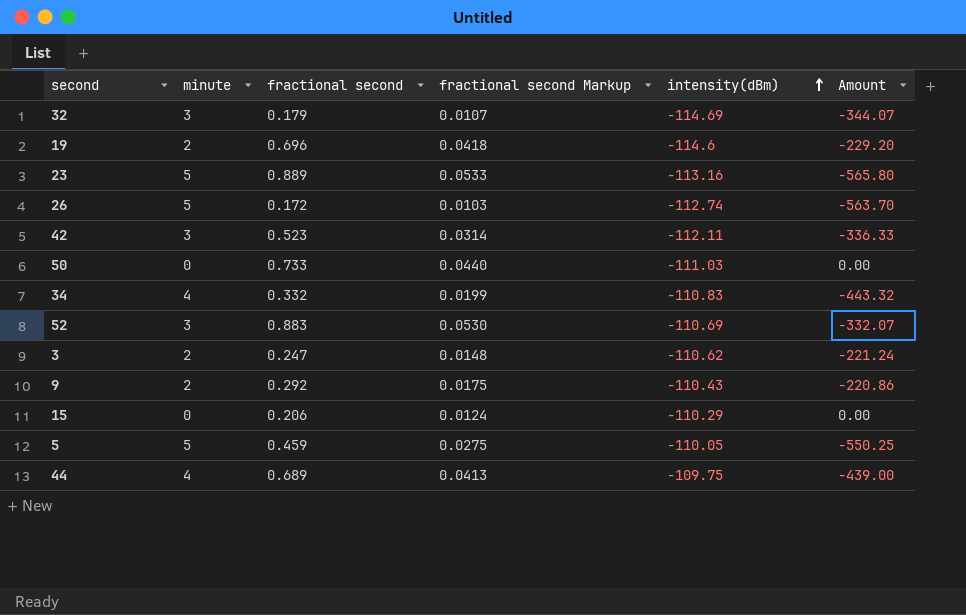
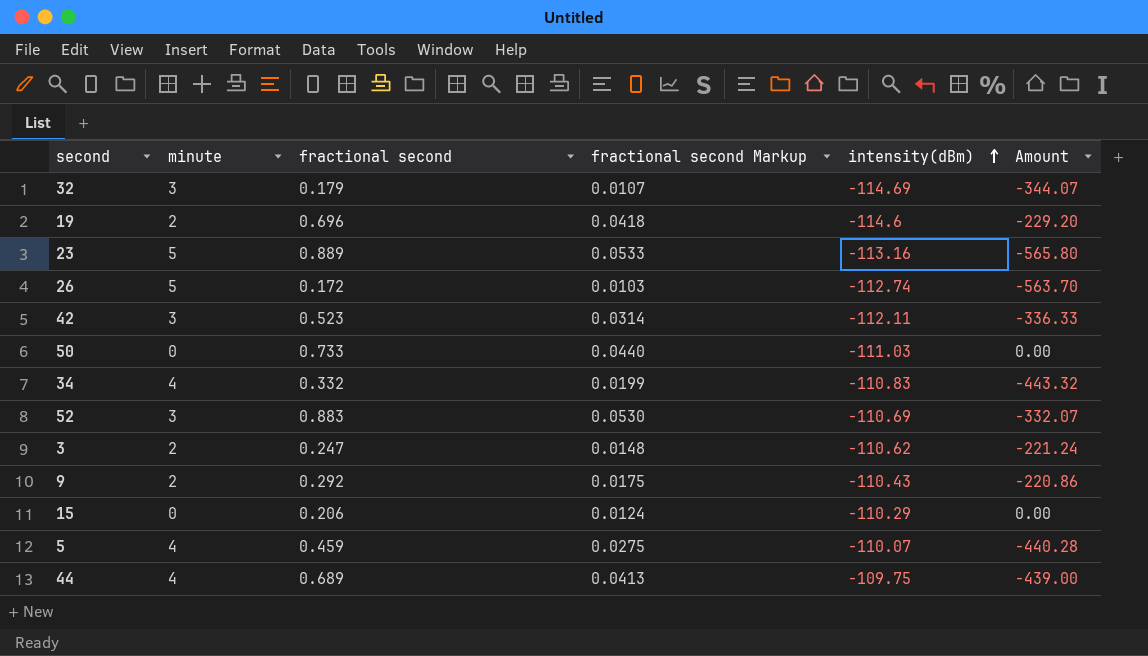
5 | minute: 5 -> 4
5 | intensity(dBm): -110.05 -> -110.07
5 | Amount: -550.25 -> -440.28

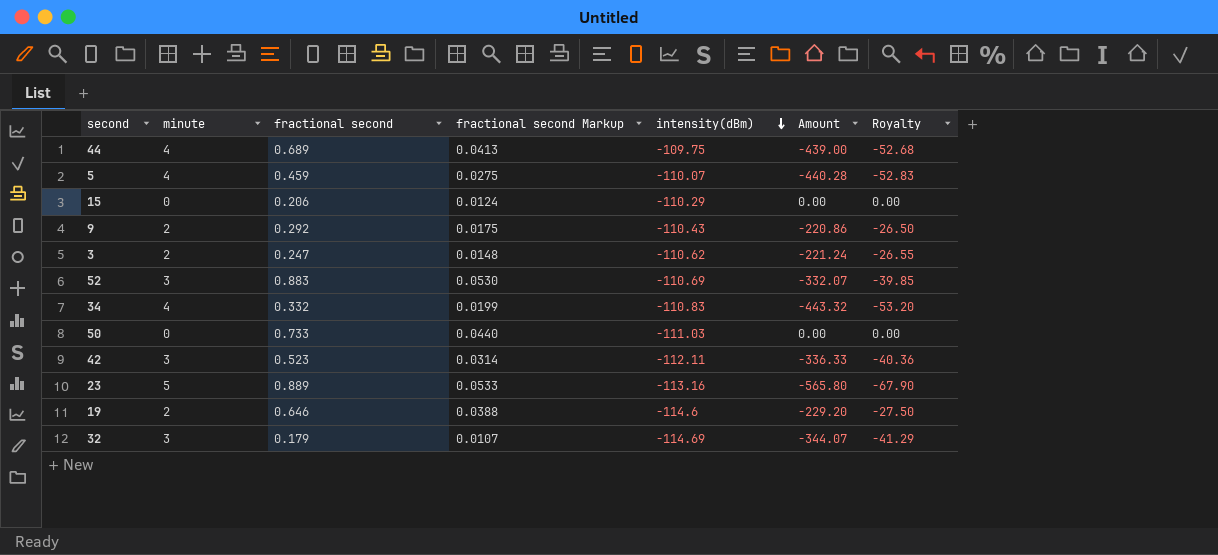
row order: intensity(dBm) ascending -> intensity(dBm) descending
column Royalty | formula: none -> [Amount] * 0.12
row 26: 5 | 0.172 | 0.0103 | -112.74 | -563.70 -> none
19 | fractional second: 0.696 -> 0.646
19 | fractional second Markup: 0.0418 -> 0.0388

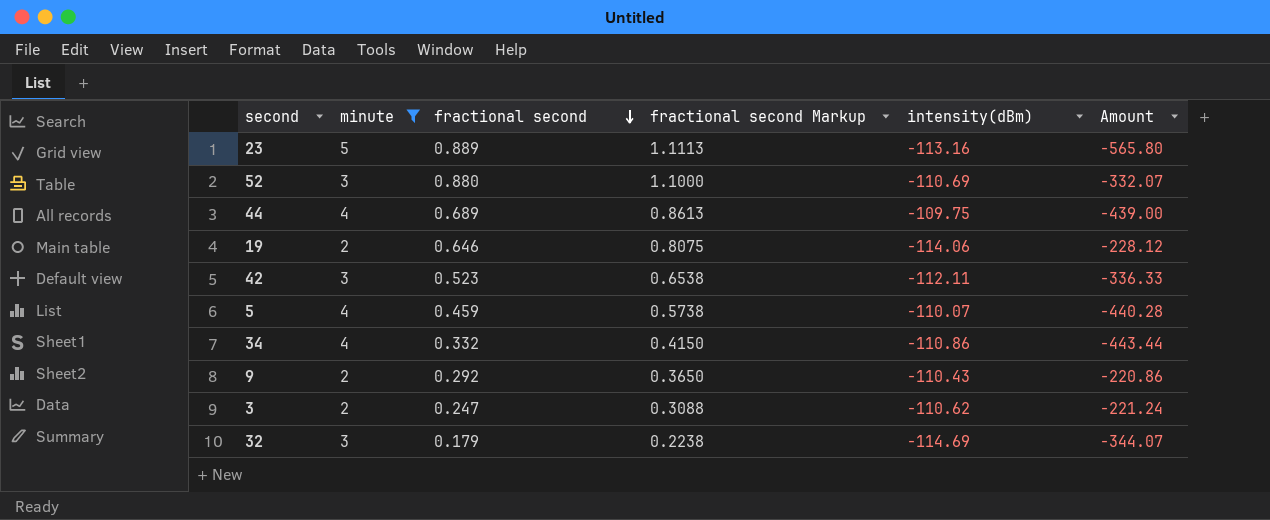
filter: none -> minute != 0
row order: intensity(dBm) descending -> fractional second descending
column Royalty | formula: [Amount] * 0.12 -> none
column fractional second Markup | formula: [fractional second] * 0.06 -> [fractional second] * 1.25
52 | fractional second: 0.883 -> 0.880
19 | intensity(dBm): -114.6 -> -114.06
19 | Amount: -229.20 -> -228.12
34 | intensity(dBm): -110.83 -> -110.86
34 | Amount: -443.32 -> -443.44

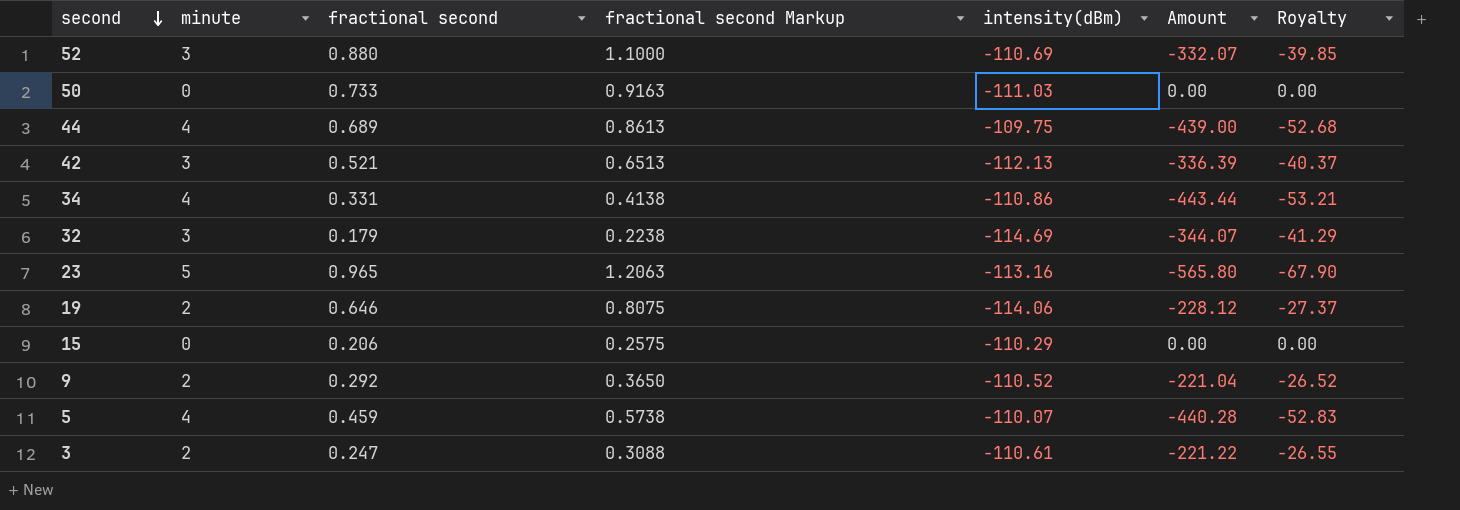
filter: minute != 0 -> none
row order: fractional second descending -> second descending
column Royalty | formula: none -> [Amount] * 0.12
42 | fractional second: 0.523 -> 0.521
42 | fractional second Markup: 0.6538 -> 0.6513
42 | intensity(dBm): -112.11 -> -112.13
42 | Amount: -336.33 -> -336.39
34 | fractional second: 0.332 -> 0.331
34 | fractional second Markup: 0.4150 -> 0.4138
23 | fractional second: 0.889 -> 0.965
23 | fractional second Markup: 1.1113 -> 1.2063
9 | intensity(dBm): -110.43 -> -110.52
9 | Amount: -220.86 -> -221.04
3 | intensity(dBm): -110.62 -> -110.61
3 | Amount: -221.24 -> -221.22

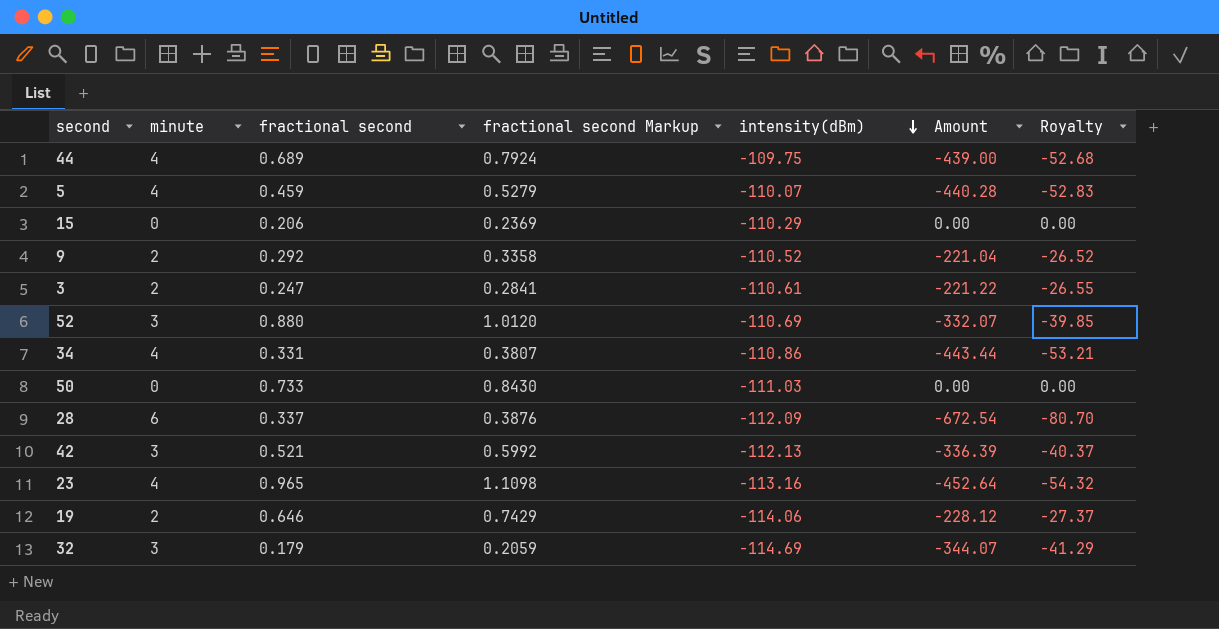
row order: second descending -> intensity(dBm) descending
column fractional second Markup | formula: [fractional second] * 1.25 -> [fractional second] * 1.15
row 28: none -> 6 | 0.337 | 0.3876 | -112.09 | -672.54 | -80.70
23 | minute: 5 -> 4
23 | Amount: -565.80 -> -452.64
23 | Royalty: -67.90 -> -54.32

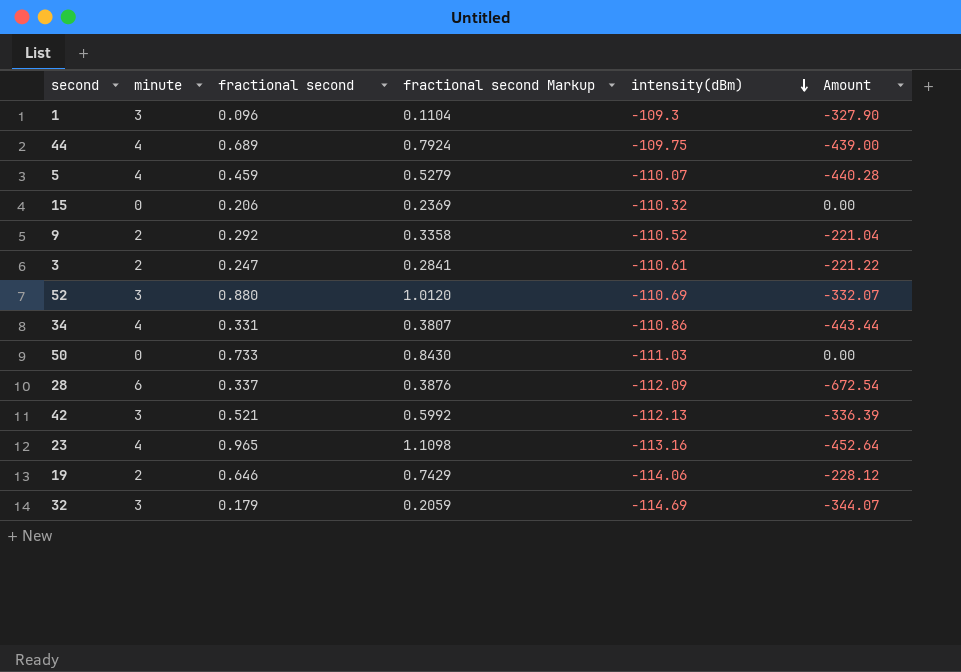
column Royalty | formula: [Amount] * 0.12 -> none
row 1: none -> 3 | 0.096 | 0.1104 | -109.3 | -327.90
15 | intensity(dBm): -110.29 -> -110.32

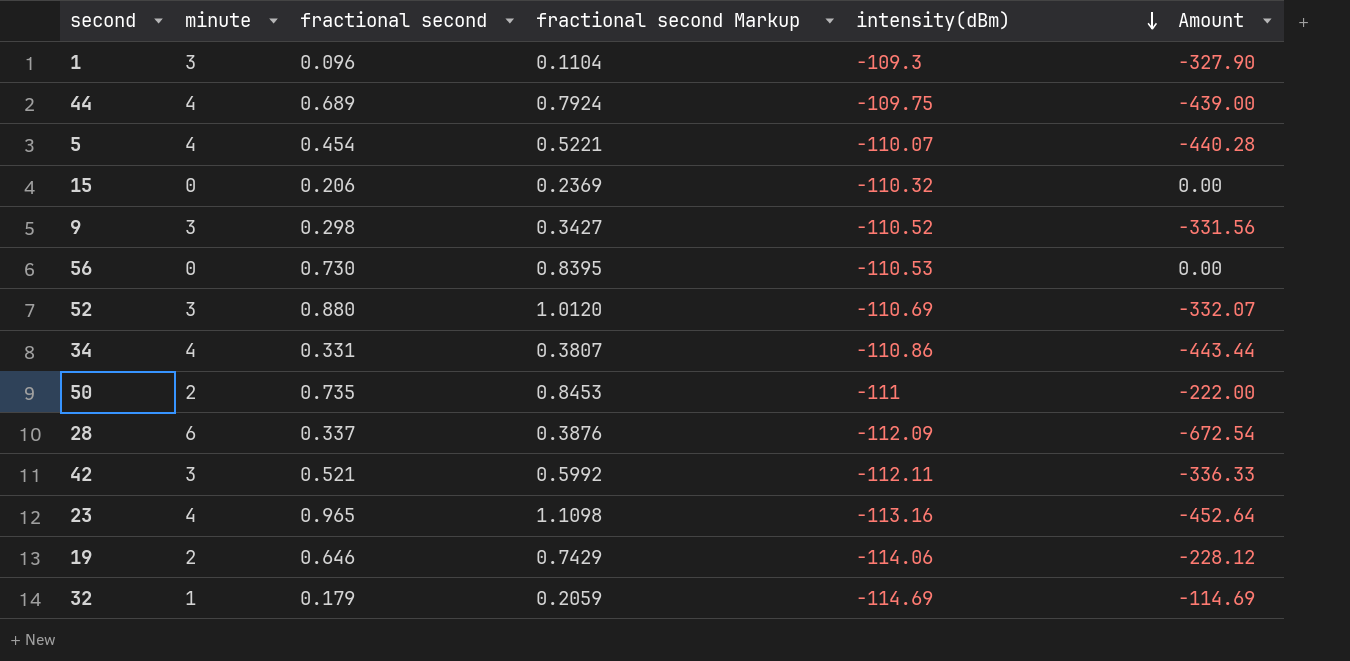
row 3: 2 | 0.247 | 0.2841 | -110.61 | -221.22 -> none
5 | fractional second: 0.459 -> 0.454
5 | fractional second Markup: 0.5279 -> 0.5221
9 | minute: 2 -> 3
9 | fractional second: 0.292 -> 0.298
9 | fractional second Markup: 0.3358 -> 0.3427
9 | Amount: -221.04 -> -331.56
row 56: none -> 0 | 0.730 | 0.8395 | -110.53 | 0.00
50 | minute: 0 -> 2
50 | fractional second: 0.733 -> 0.735
50 | fractional second Markup: 0.8430 -> 0.8453
50 | intensity(dBm): -111.03 -> -111
50 | Amount: 0.00 -> -222.00
42 | intensity(dBm): -112.13 -> -112.11
42 | Amount: -336.39 -> -336.33
32 | minute: 3 -> 1
32 | Amount: -344.07 -> -114.69

